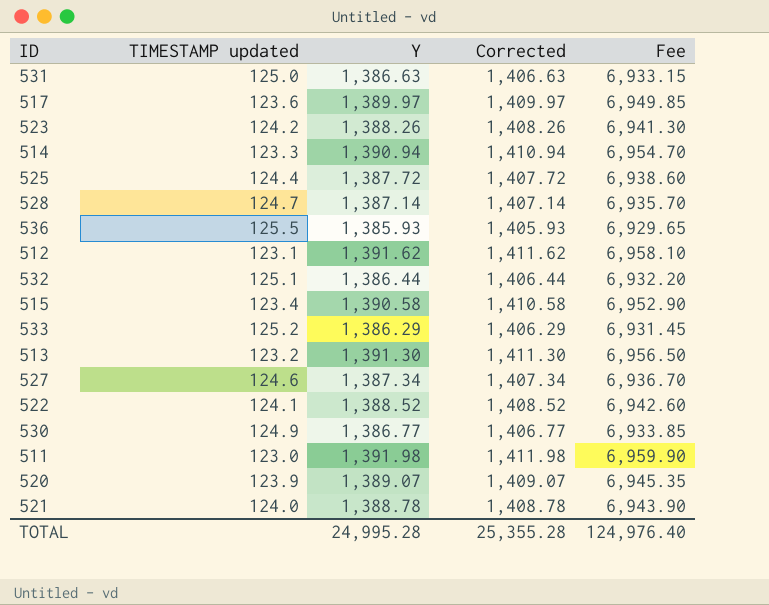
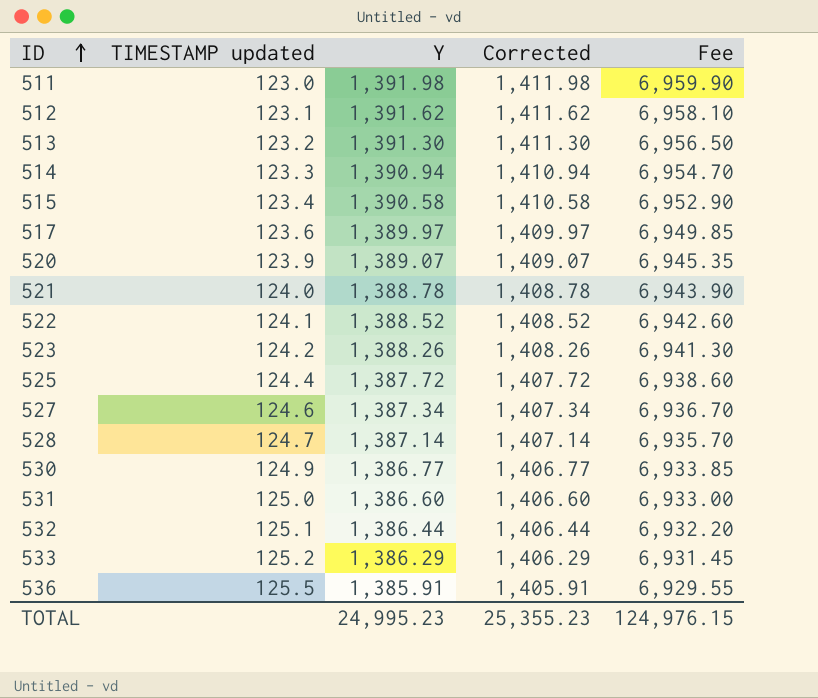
row order: none -> ID ascending
531 | Y: 1,386.63 -> 1,386.60
531 | Corrected: 1,406.63 -> 1,406.60
531 | Fee: 6,933.15 -> 6,933.00
536 | Y: 1,385.93 -> 1,385.91
536 | Corrected: 1,405.93 -> 1,405.91
536 | Fee: 6,929.65 -> 6,929.55
TOTAL | Y: 24,995.28 -> 24,995.23
TOTAL | Corrected: 25,355.28 -> 25,355.23
TOTAL | Fee: 124,976.40 -> 124,976.15

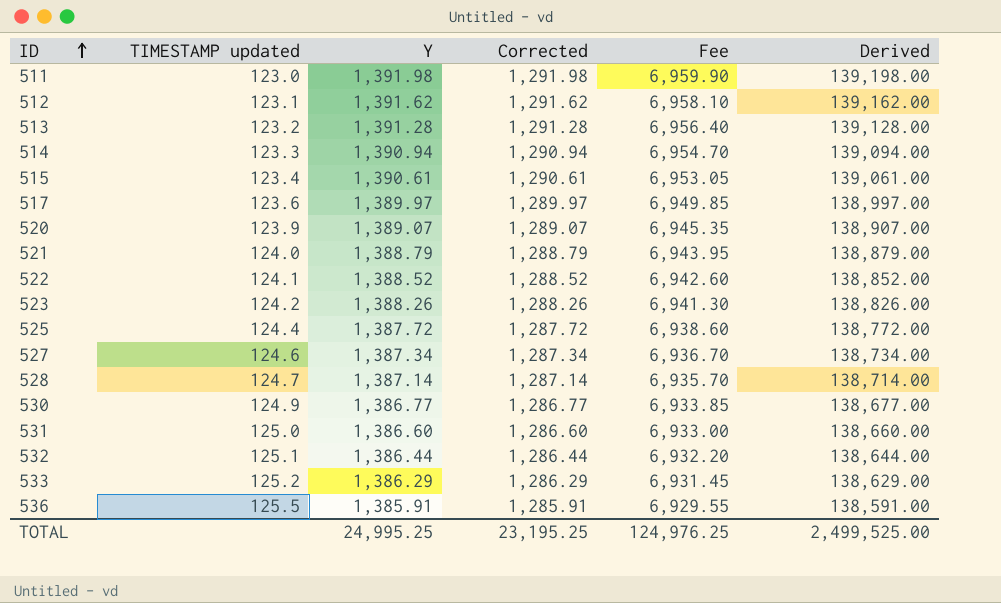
column Corrected | formula: [Y] + 20 -> [Y] - 100
column Derived | formula: none -> [Y] * 100
513 | Y: 1,391.30 -> 1,391.28
513 | Fee: 6,956.50 -> 6,956.40
515 | Y: 1,390.58 -> 1,390.61
515 | Fee: 6,952.90 -> 6,953.05
521 | Y: 1,388.78 -> 1,388.79
521 | Fee: 6,943.90 -> 6,943.95
TOTAL | Y: 24,995.23 -> 24,995.25
TOTAL | Corrected: 25,355.23 -> 23,195.25
TOTAL | Fee: 124,976.15 -> 124,976.25

